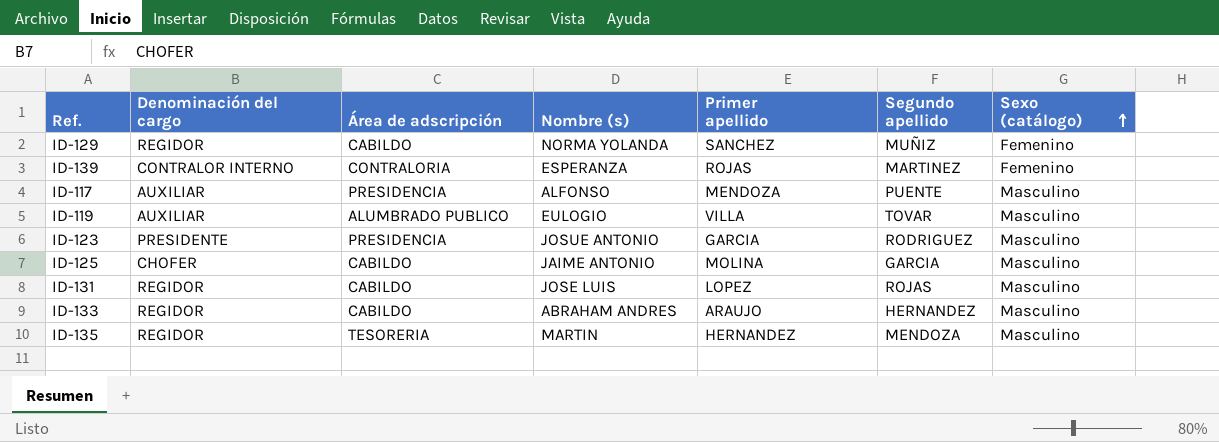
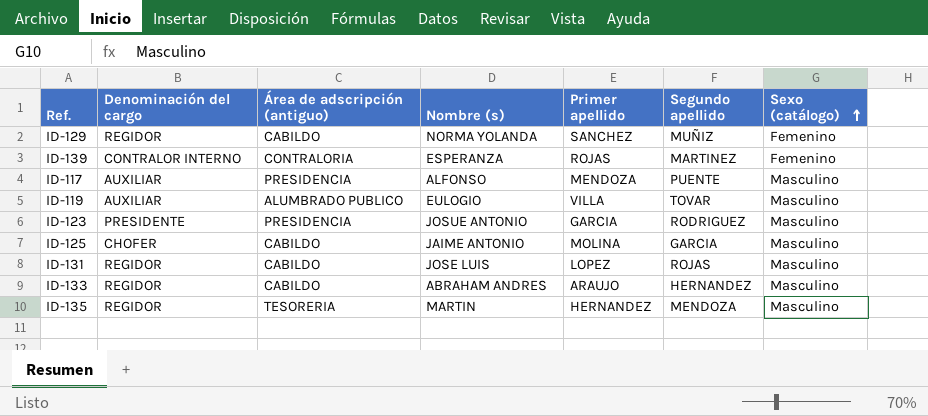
column name: Área de adscripción -> Área de adscripción (antiguo)

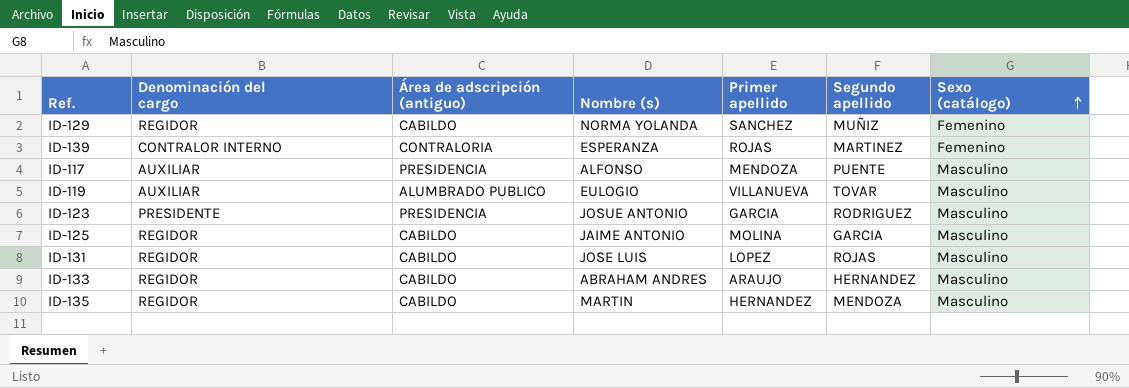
ID-119 | Primer apellido: VILLA -> VILLANUEVA
ID-125 | Denominación del cargo: CHOFER -> REGIDOR
ID-135 | Área de adscripción (antiguo): TESORERIA -> CABILDO

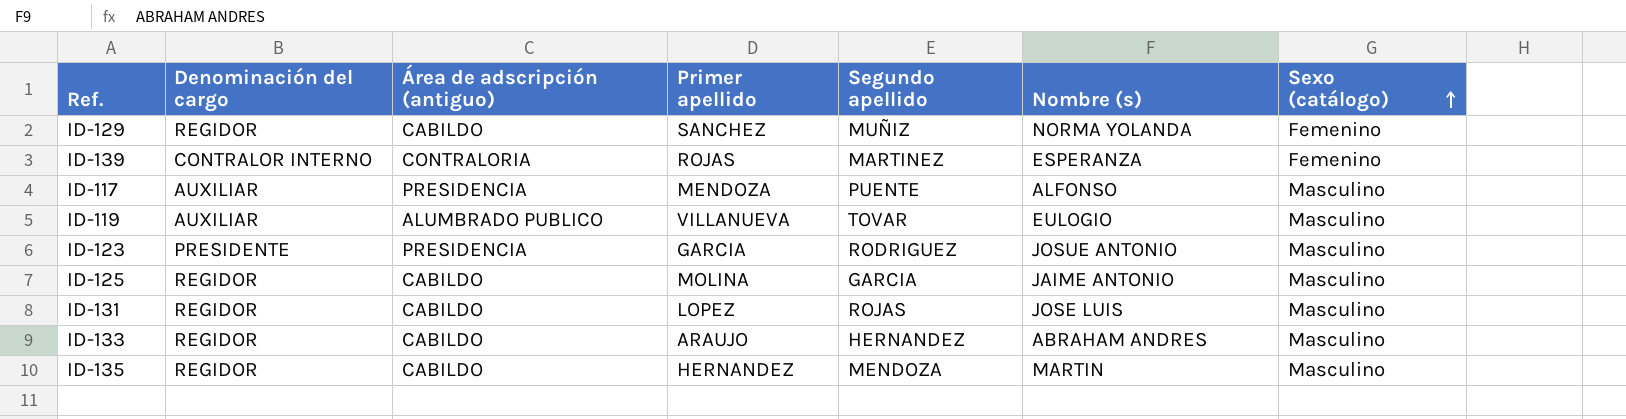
column Nombre (s) | position: 4 -> 6

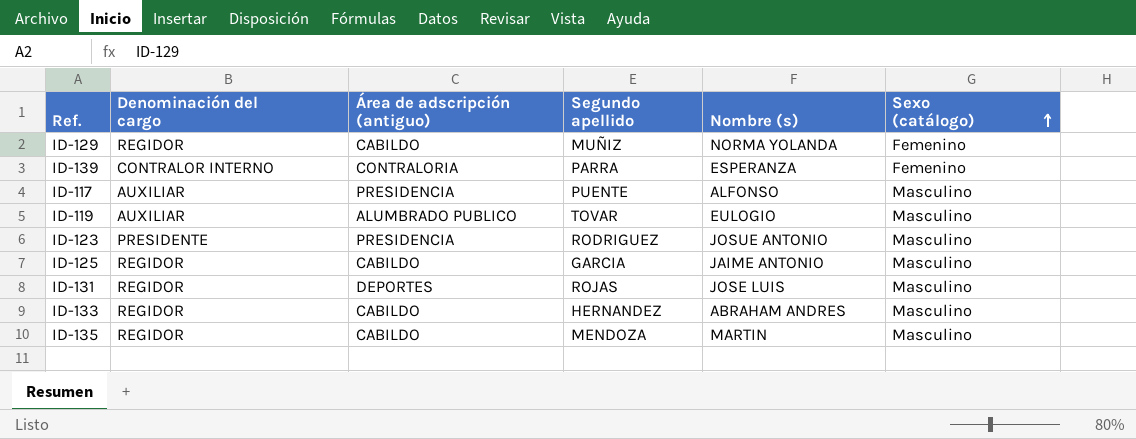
column Primer apellido | position: 4 -> none
ID-139 | Segundo apellido: MARTINEZ -> PARRA
ID-131 | Área de adscripción (antiguo): CABILDO -> DEPORTES

